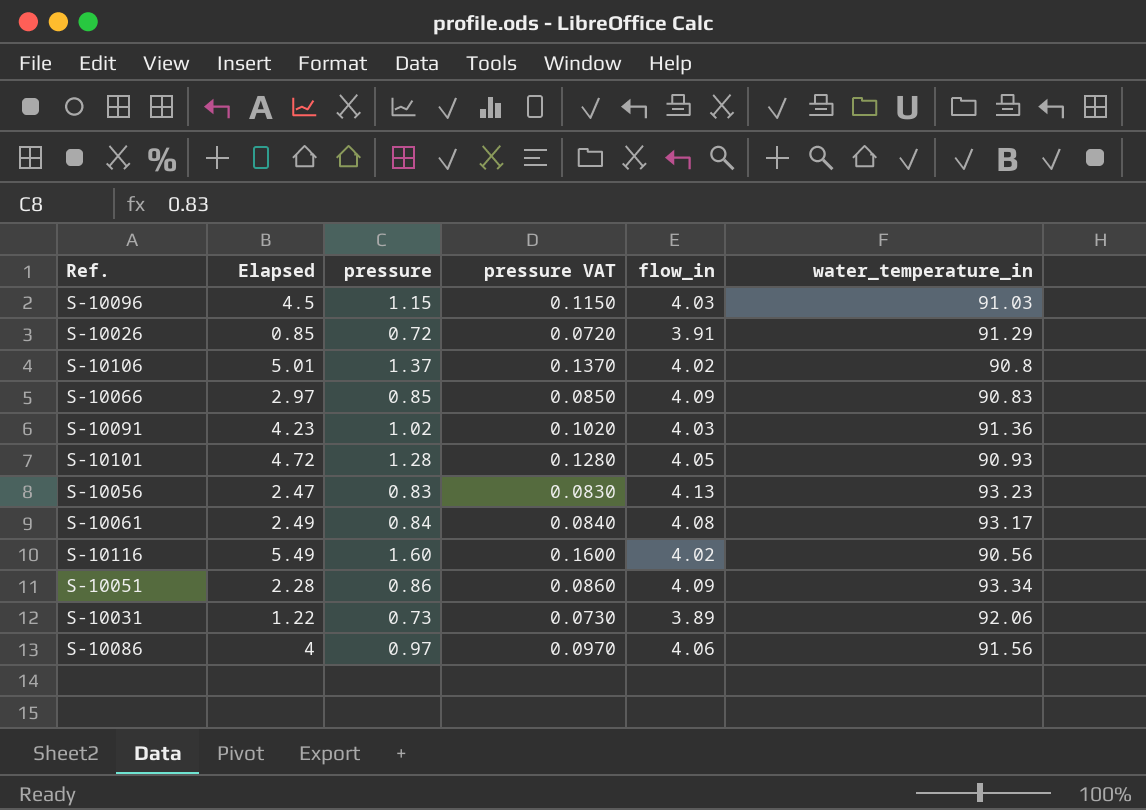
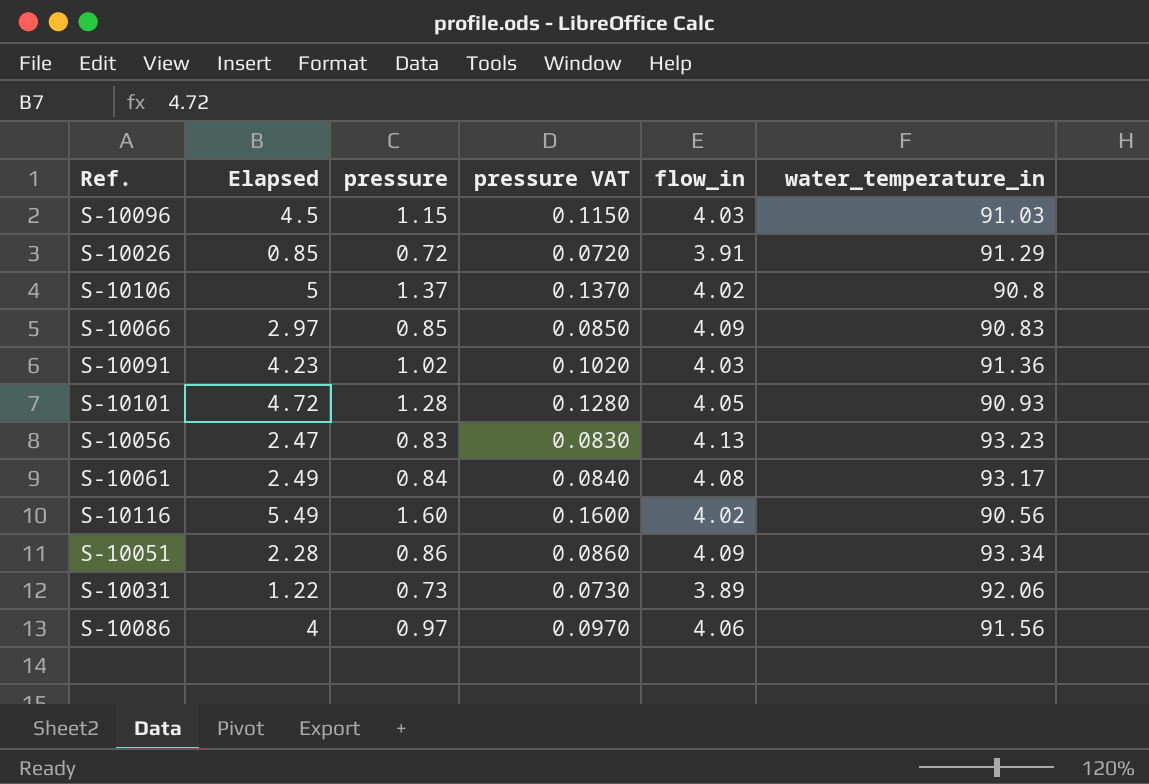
S-10106 | Elapsed: 5.01 -> 5

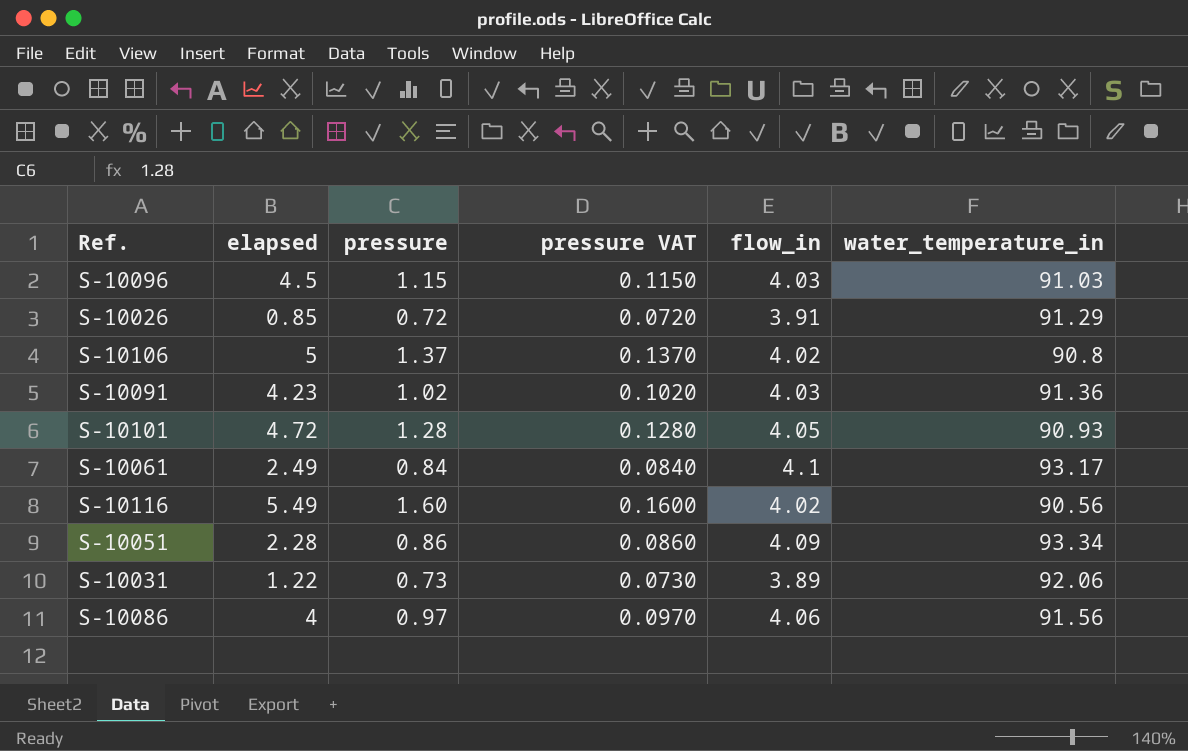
column name: Elapsed -> elapsed
row S-10066: 2.97 | 0.85 | 0.0850 | 4.09 | 90.83 -> none
row S-10056: 2.47 | 0.83 | 0.0830 | 4.13 | 93.23 -> none
S-10061 | flow_in: 4.08 -> 4.1

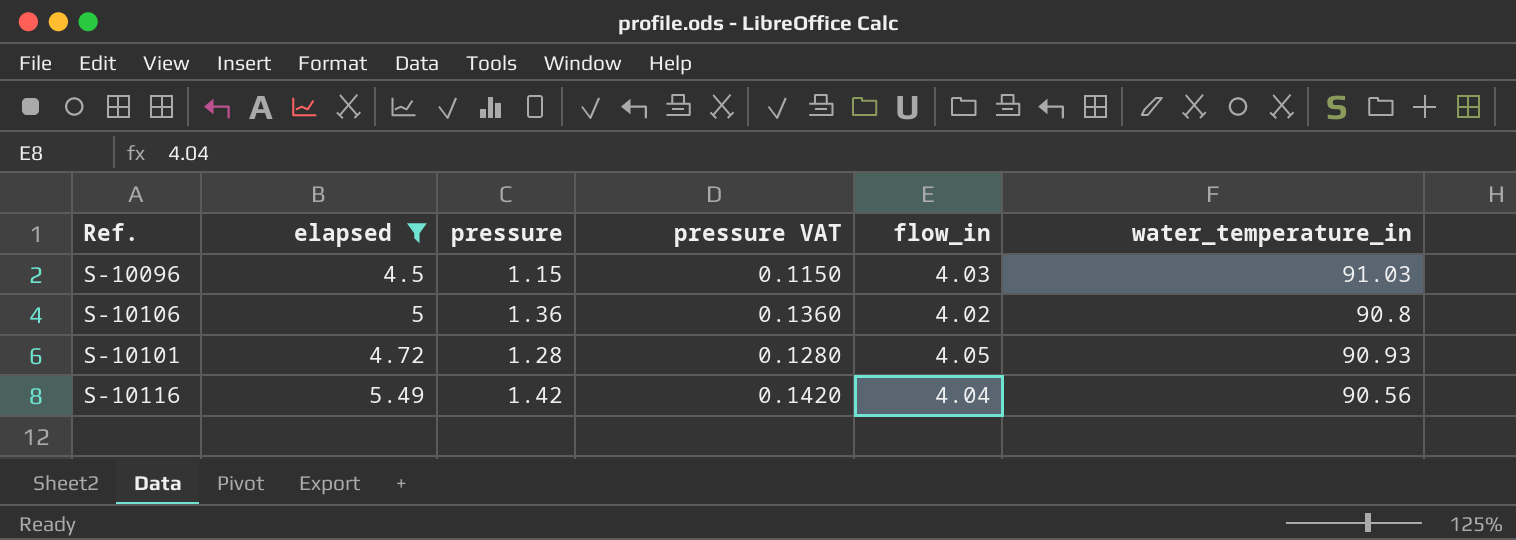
filter: none -> elapsed >= 4.5
S-10106 | pressure: 1.37 -> 1.36
S-10106 | pressure VAT: 0.1370 -> 0.1360
S-10116 | pressure: 1.60 -> 1.42
S-10116 | pressure VAT: 0.1600 -> 0.1420
S-10116 | flow_in: 4.02 -> 4.04

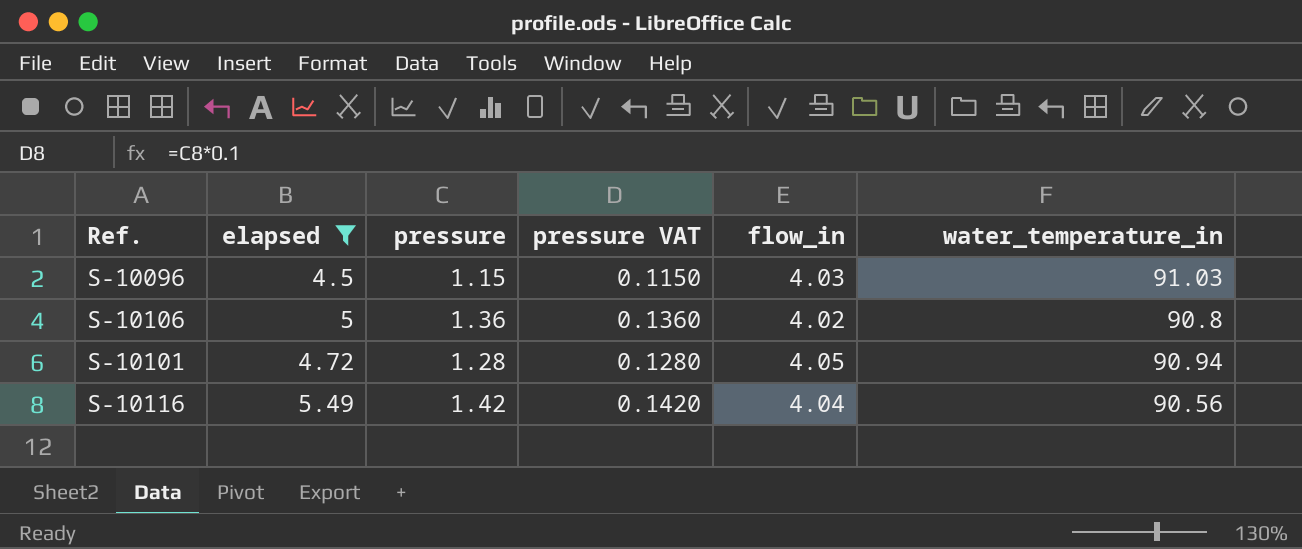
S-10101 | water_temperature_in: 90.93 -> 90.94

